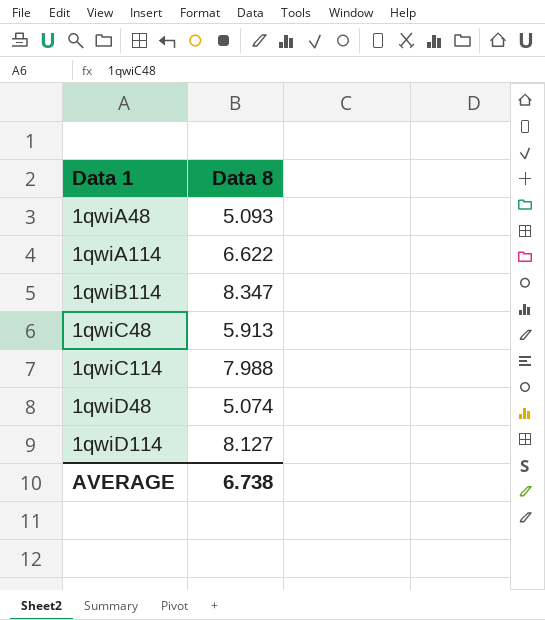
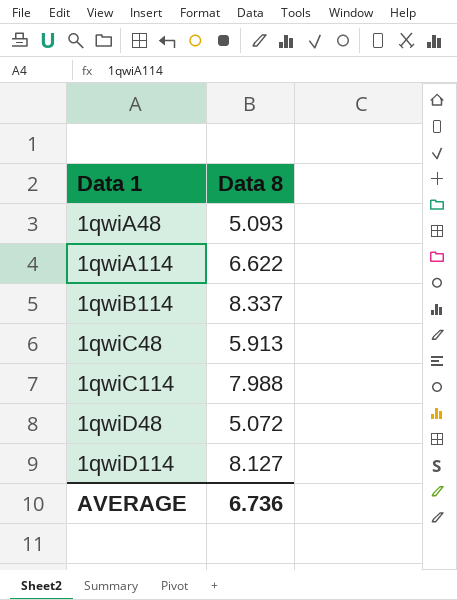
1qwiB114 | Data 8: 8.347 -> 8.337
1qwiD48 | Data 8: 5.074 -> 5.072
AVERAGE | Data 8: 6.738 -> 6.736

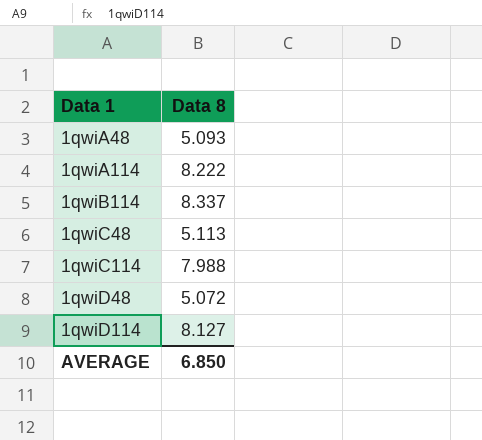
1qwiA114 | Data 8: 6.622 -> 8.222
1qwiC48 | Data 8: 5.913 -> 5.113
AVERAGE | Data 8: 6.736 -> 6.850

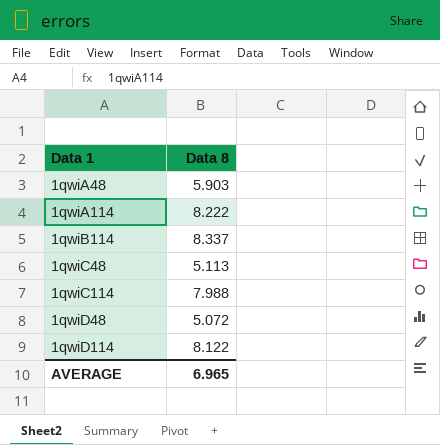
1qwiA48 | Data 8: 5.093 -> 5.903
1qwiD114 | Data 8: 8.127 -> 8.122
AVERAGE | Data 8: 6.850 -> 6.965

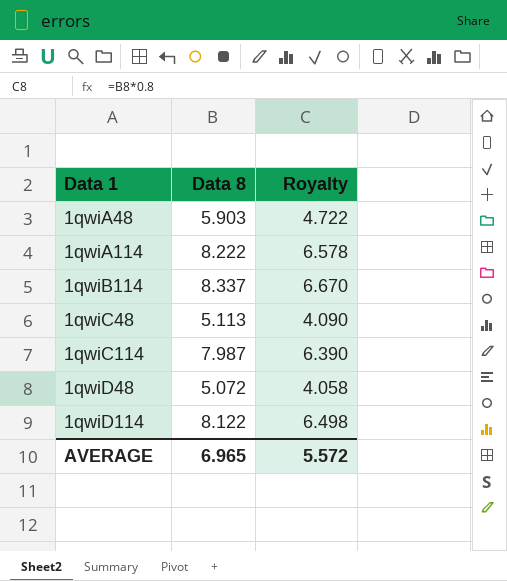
column Royalty | formula: none -> [Data 8] * 0.8
1qwiC114 | Data 8: 7.988 -> 7.987

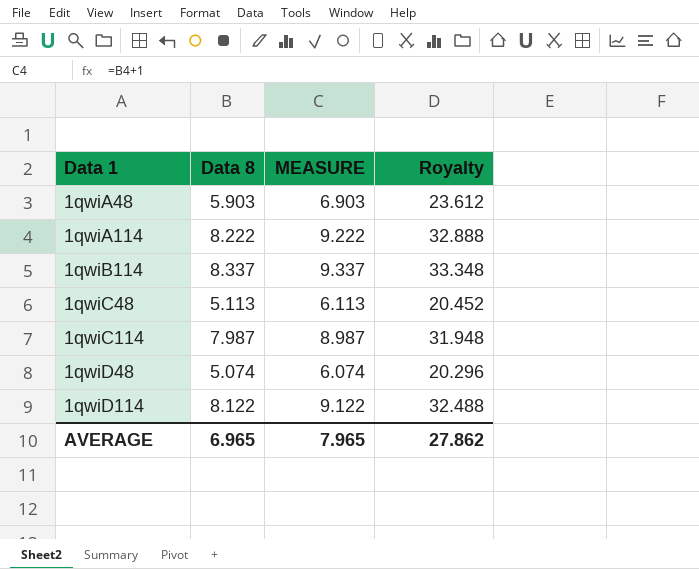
column MEASURE | formula: none -> [Data 8] + 1
column Royalty | formula: [Data 8] * 0.8 -> [Data 8] * 4
1qwiD48 | Data 8: 5.072 -> 5.074
AVERAGE | Royalty: 5.572 -> 27.862

